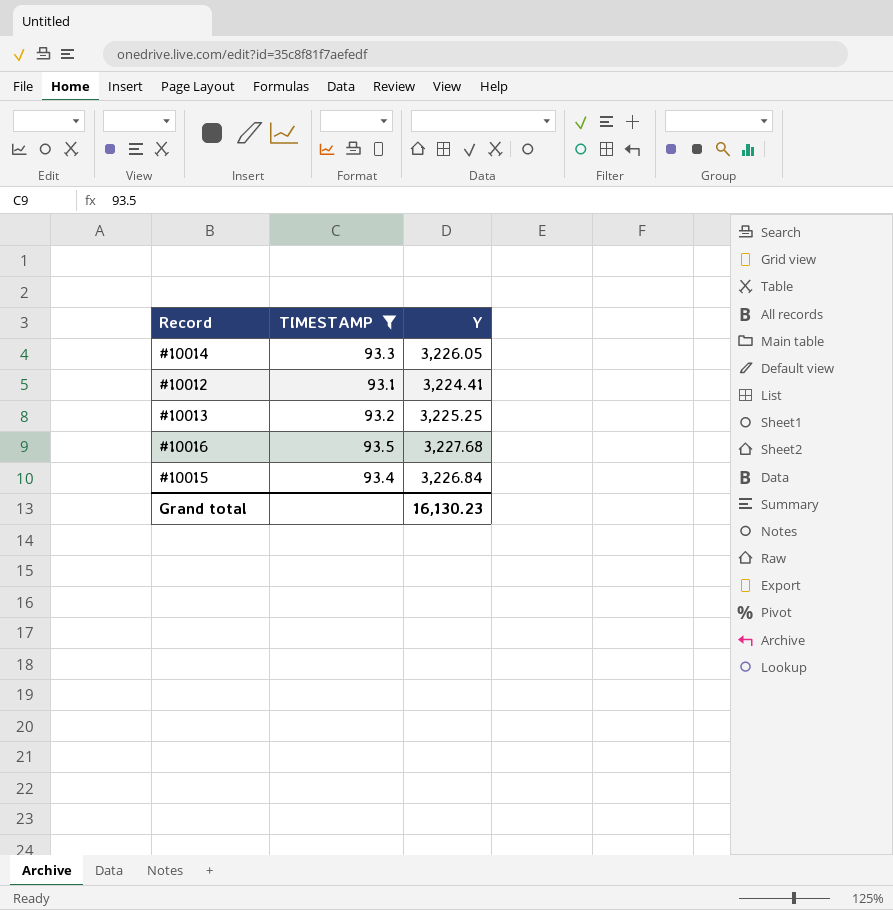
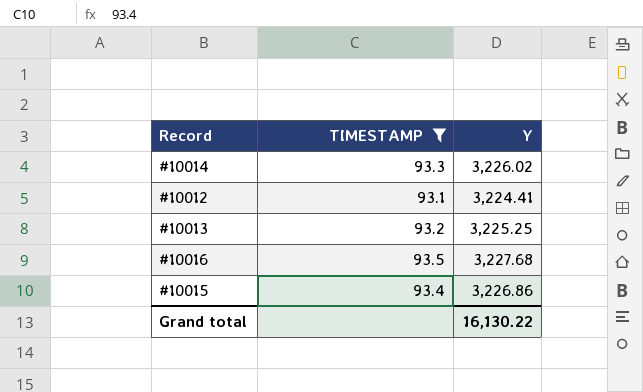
#10014 | Y: 3,226.05 -> 3,226.02
#10015 | Y: 3,226.84 -> 3,226.86
Grand total | Y: 16,130.23 -> 16,130.22

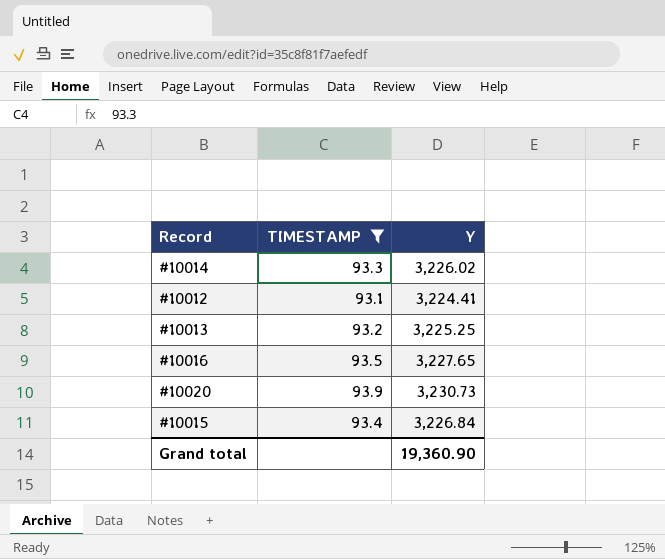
#10016 | Y: 3,227.68 -> 3,227.65
row #10020: none -> 93.9 | 3,230.73
#10015 | Y: 3,226.86 -> 3,226.84
Grand total | Y: 16,130.22 -> 19,360.90

